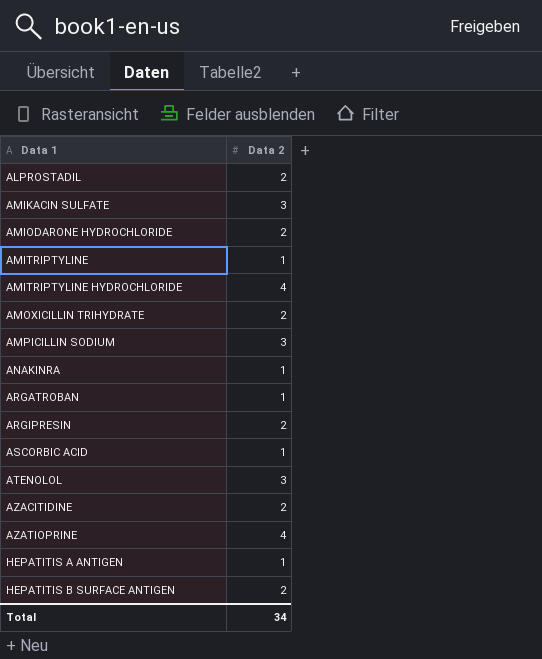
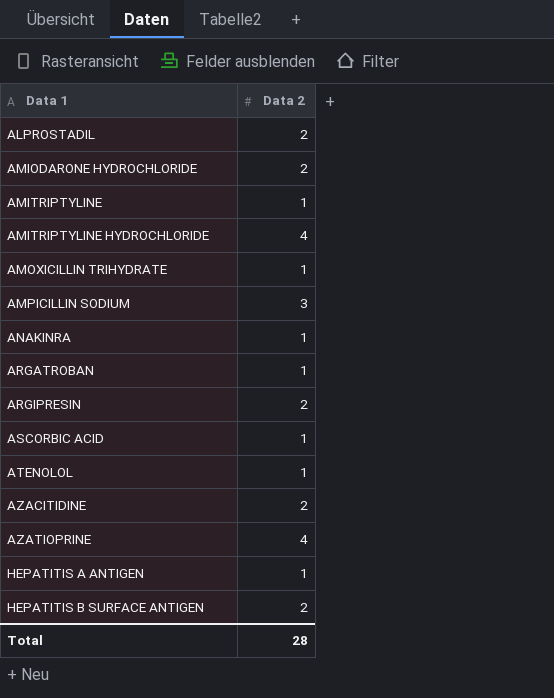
row AMIKACIN SULFATE: 3 -> none
AMOXICILLIN TRIHYDRATE | Data 2: 2 -> 1
ATENOLOL | Data 2: 3 -> 1
Total | Data 2: 34 -> 28

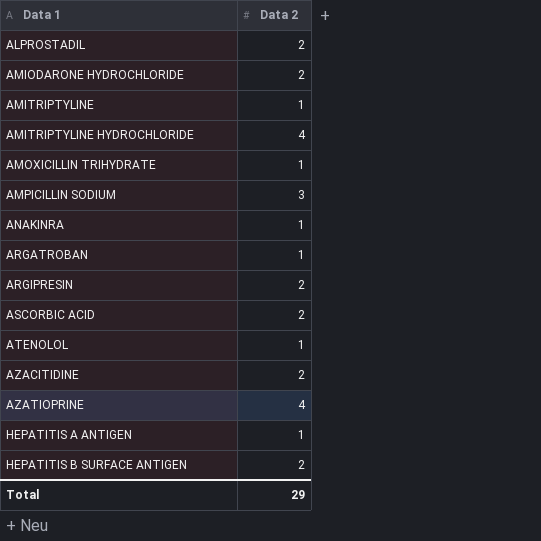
ASCORBIC ACID | Data 2: 1 -> 2
Total | Data 2: 28 -> 29

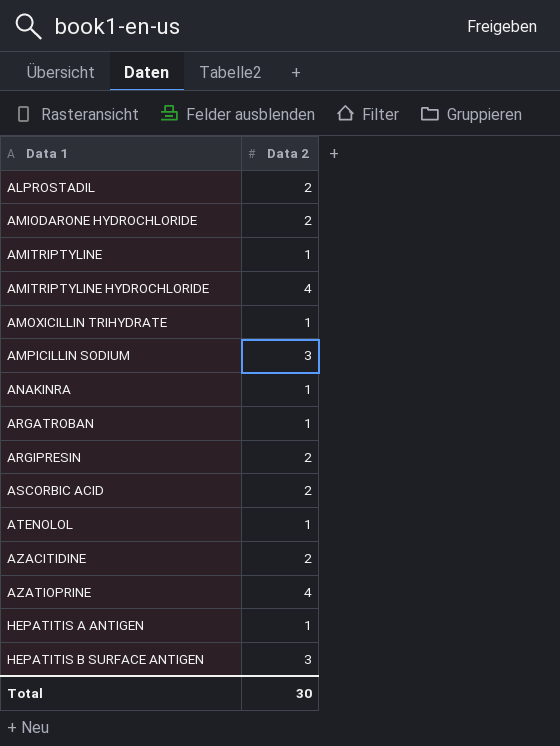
HEPATITIS B SURFACE ANTIGEN | Data 2: 2 -> 3
Total | Data 2: 29 -> 30

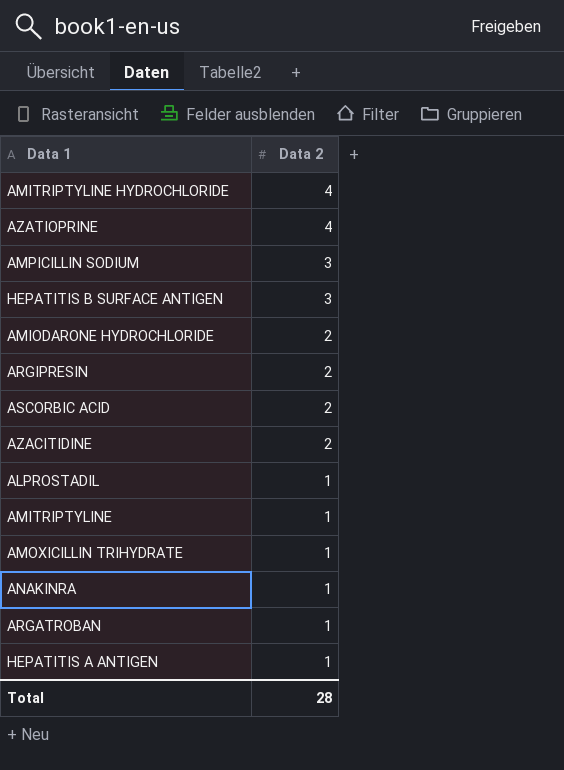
row order: Data 1 ascending -> Data 2 descending
row ATENOLOL: 1 -> none
ALPROSTADIL | Data 2: 2 -> 1
Total | Data 2: 30 -> 28

